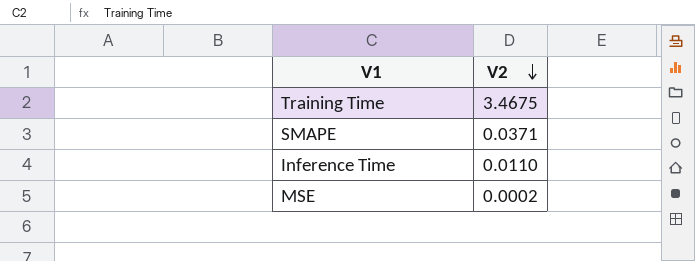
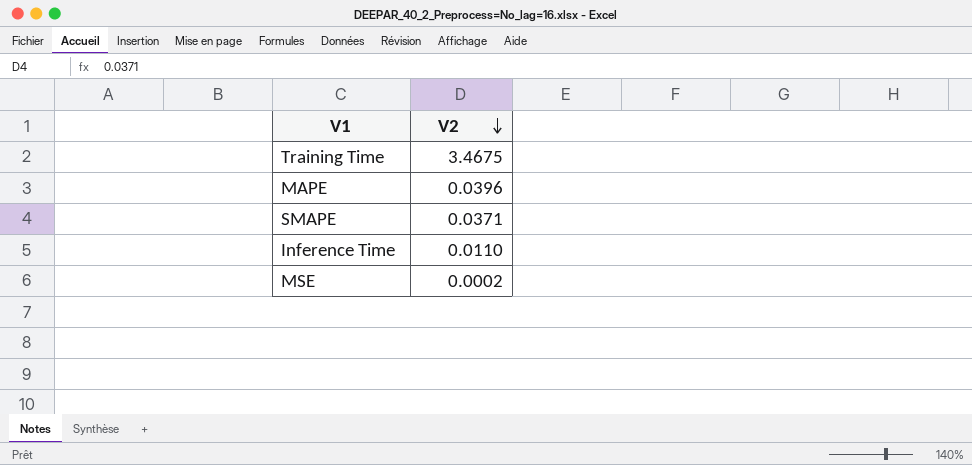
row MAPE: none -> 0.0396

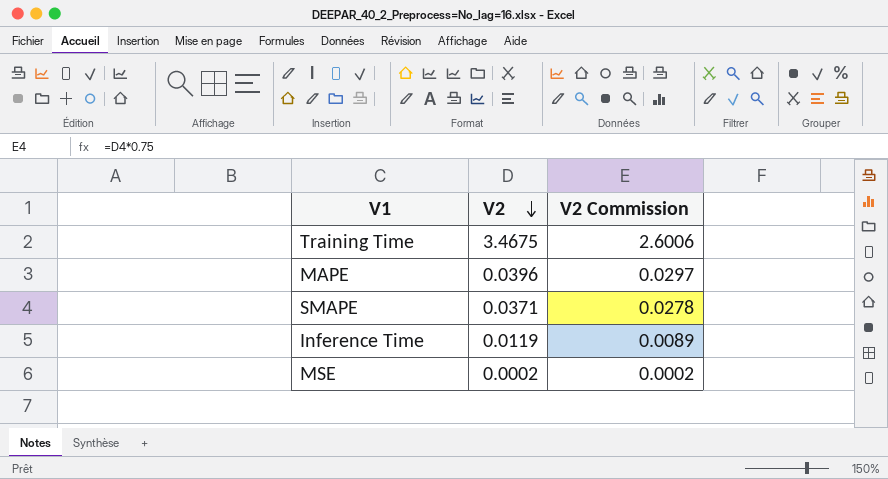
column V2 Commission | formula: none -> [V2] * 0.75
Inference Time | V2: 0.0110 -> 0.0119

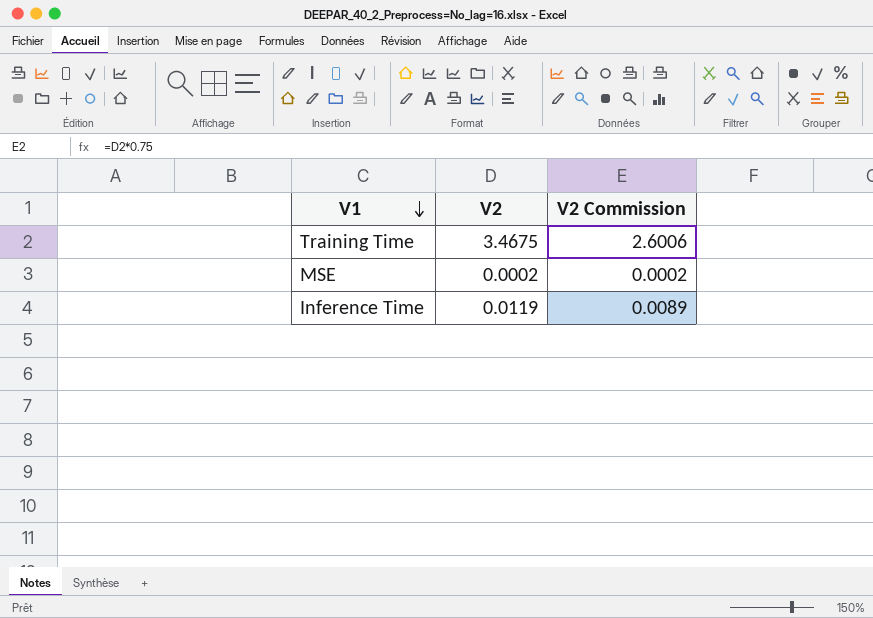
row order: V2 descending -> V1 descending
row MAPE: 0.0396 | 0.0297 -> none
row SMAPE: 0.0371 | 0.0278 -> none

